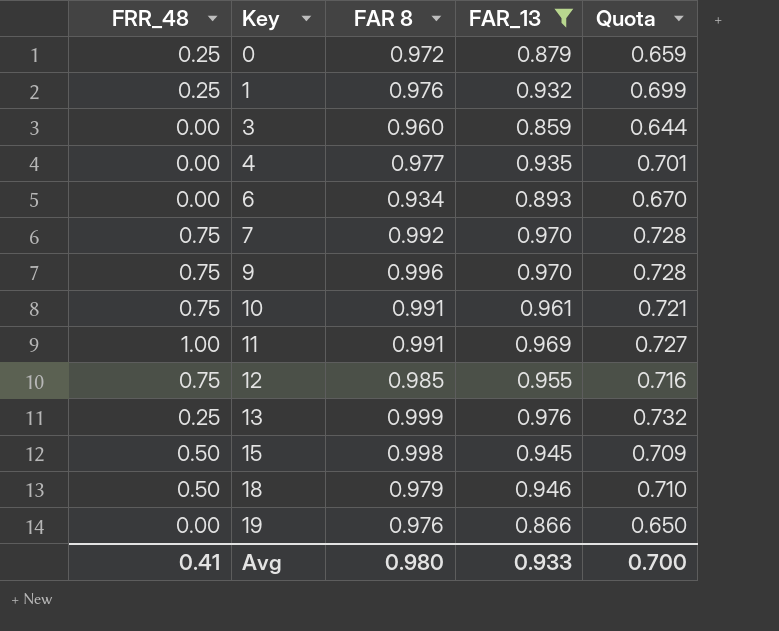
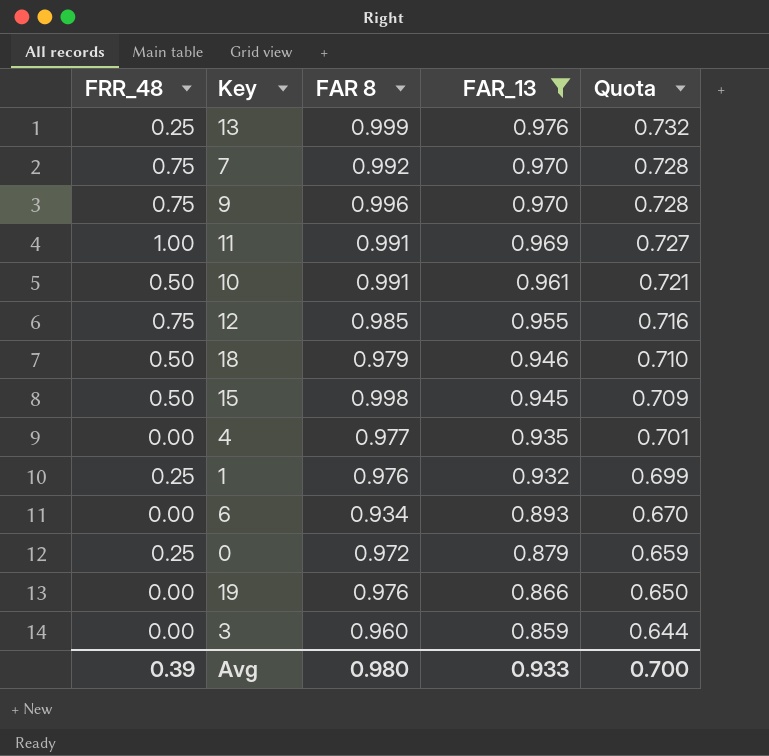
row order: Key ascending -> FAR_13 descending
10 | FRR_48: 0.75 -> 0.50
Avg | FRR_48: 0.41 -> 0.39

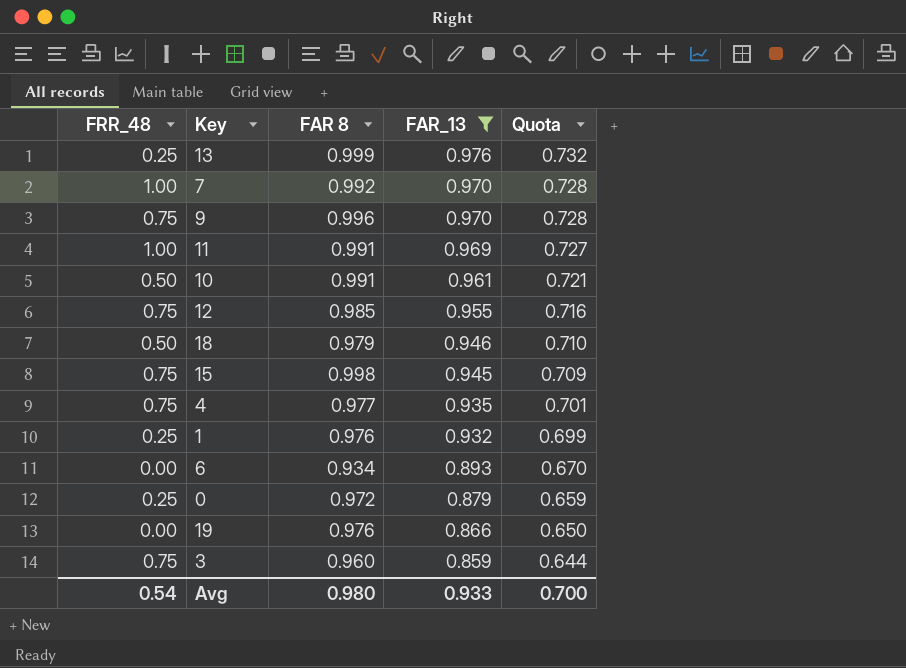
7 | FRR_48: 0.75 -> 1.00
15 | FRR_48: 0.50 -> 0.75
4 | FRR_48: 0.00 -> 0.75
3 | FRR_48: 0.00 -> 0.75
Avg | FRR_48: 0.39 -> 0.54

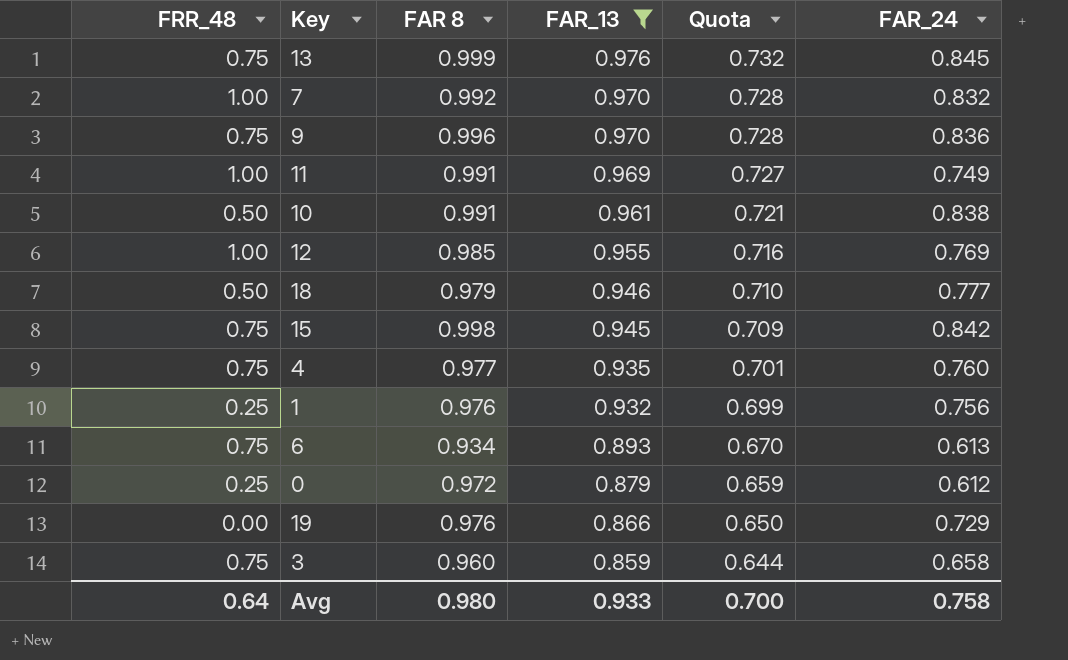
column FAR_24 | position: none -> 6
13 | FRR_48: 0.25 -> 0.75
12 | FRR_48: 0.75 -> 1.00
6 | FRR_48: 0.00 -> 0.75
Avg | FRR_48: 0.54 -> 0.64

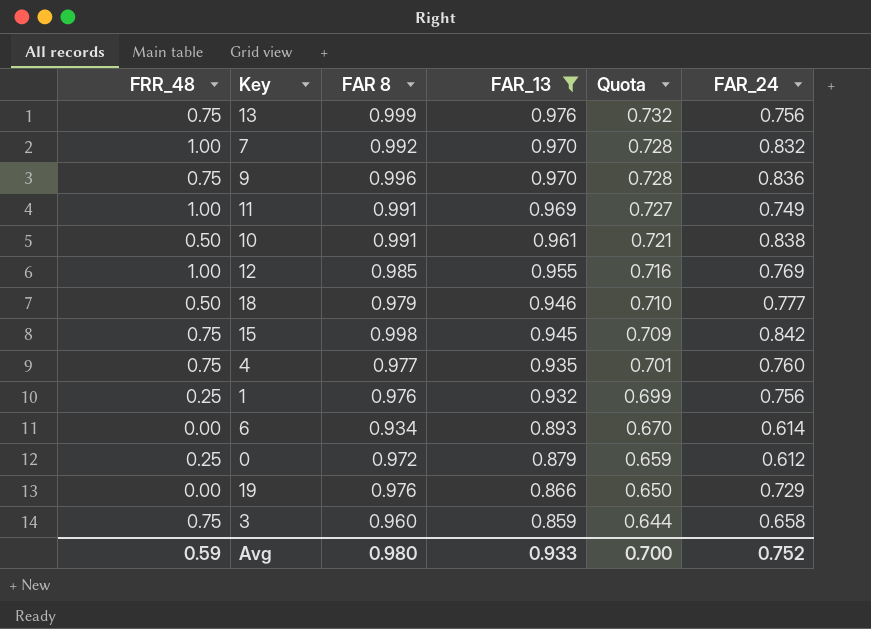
13 | FAR_24: 0.845 -> 0.756
6 | FRR_48: 0.75 -> 0.00
6 | FAR_24: 0.613 -> 0.614
Avg | FRR_48: 0.64 -> 0.59
Avg | FAR_24: 0.758 -> 0.752

